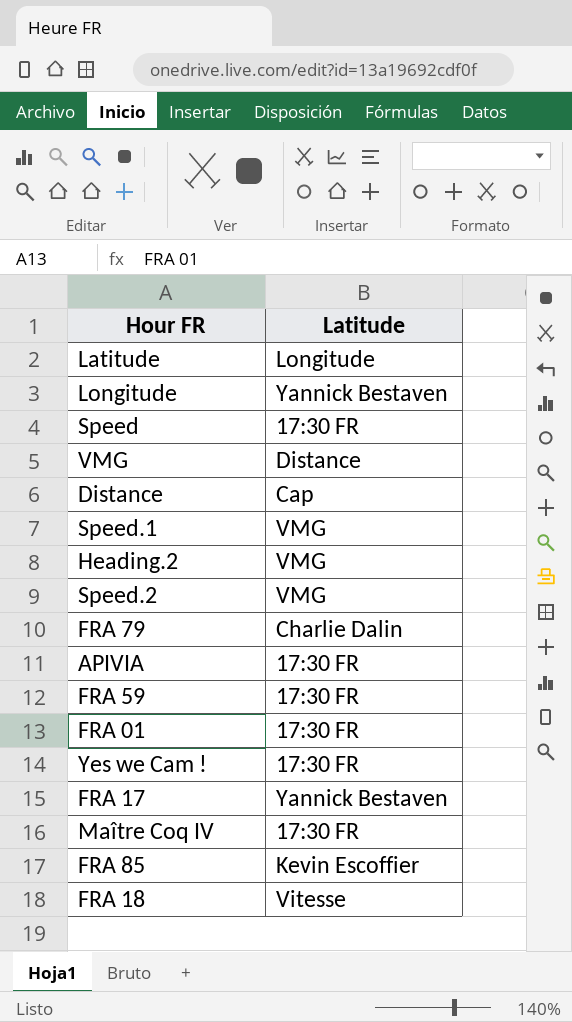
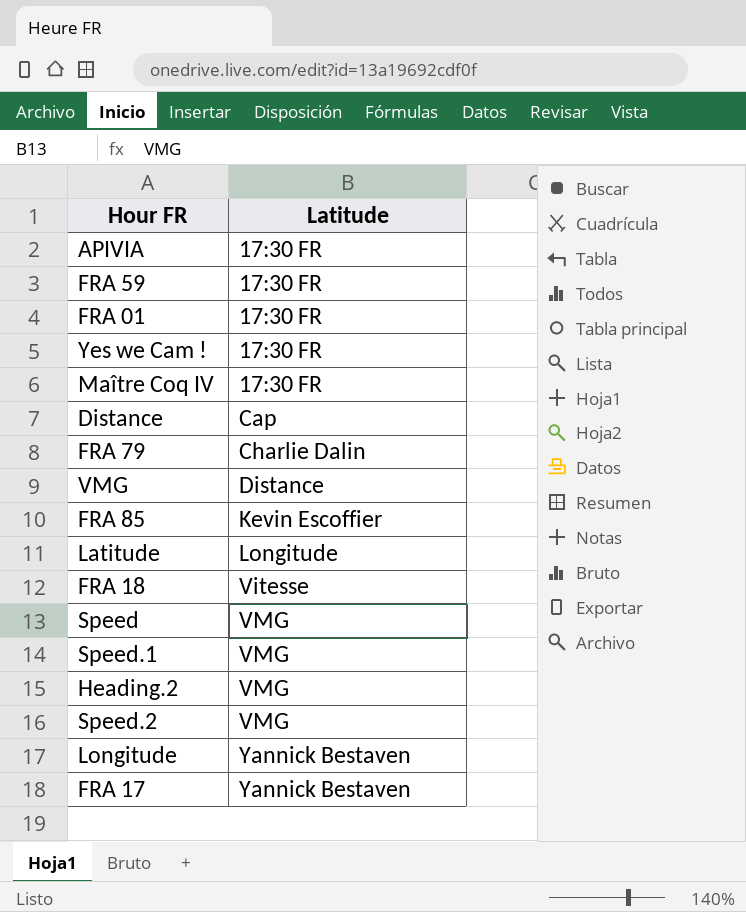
row order: none -> Latitude ascending
Speed | Latitude: 17:30 FR -> VMG

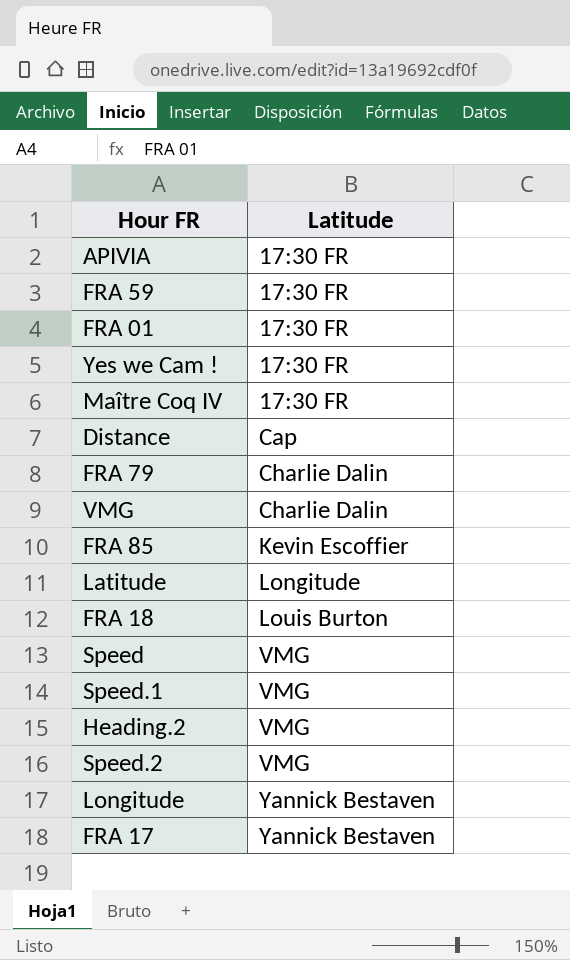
VMG | Latitude: Distance -> Charlie Dalin
FRA 18 | Latitude: Vitesse -> Louis Burton

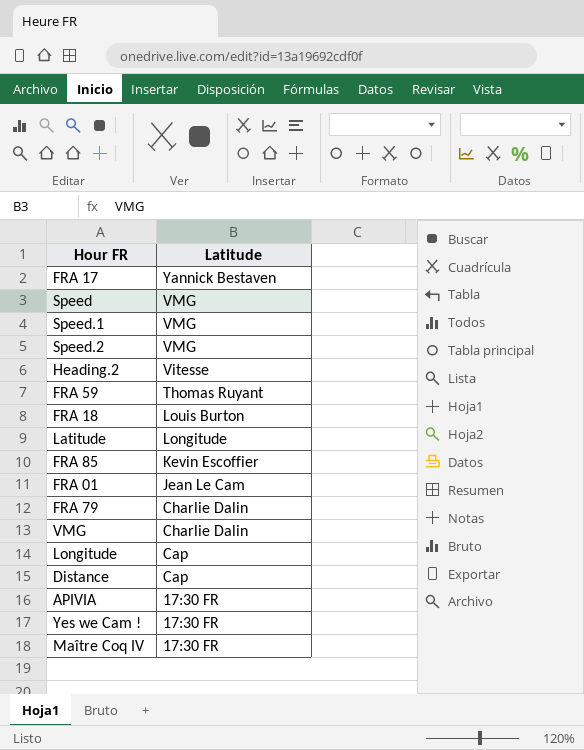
row order: Latitude ascending -> Latitude descending
Heading.2 | Latitude: VMG -> Vitesse
FRA 59 | Latitude: 17:30 FR -> Thomas Ruyant
FRA 01 | Latitude: 17:30 FR -> Jean Le Cam
Longitude | Latitude: Yannick Bestaven -> Cap

